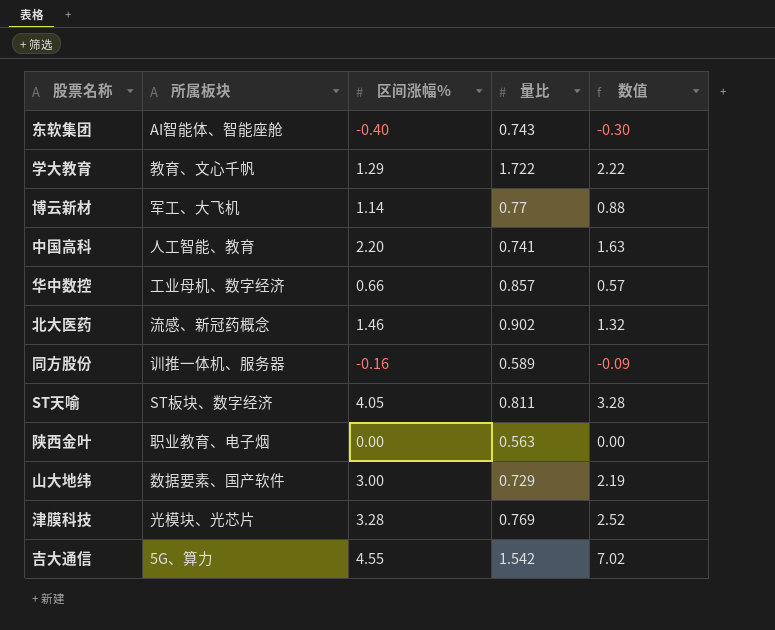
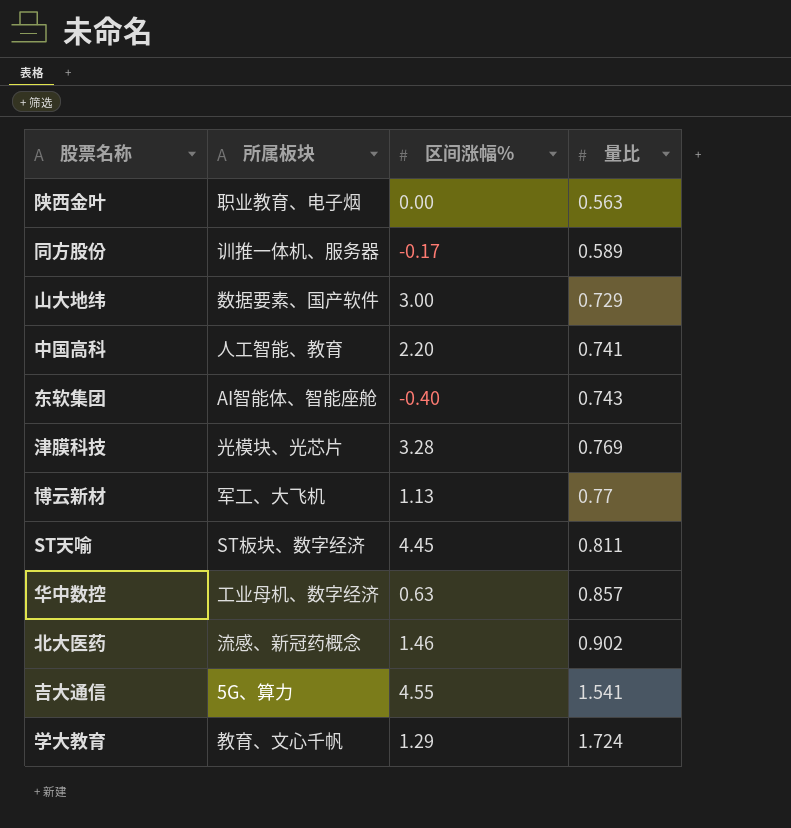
row order: none -> 量比 ascending
column 数值 | formula: [区间涨幅%] * [量比] -> none
同方股份 | 区间涨幅%: -0.16 -> -0.17
博云新材 | 区间涨幅%: 1.14 -> 1.13
ST天喻 | 区间涨幅%: 4.05 -> 4.45
华中数控 | 区间涨幅%: 0.66 -> 0.63
吉大通信 | 量比: 1.542 -> 1.541
学大教育 | 量比: 1.722 -> 1.724

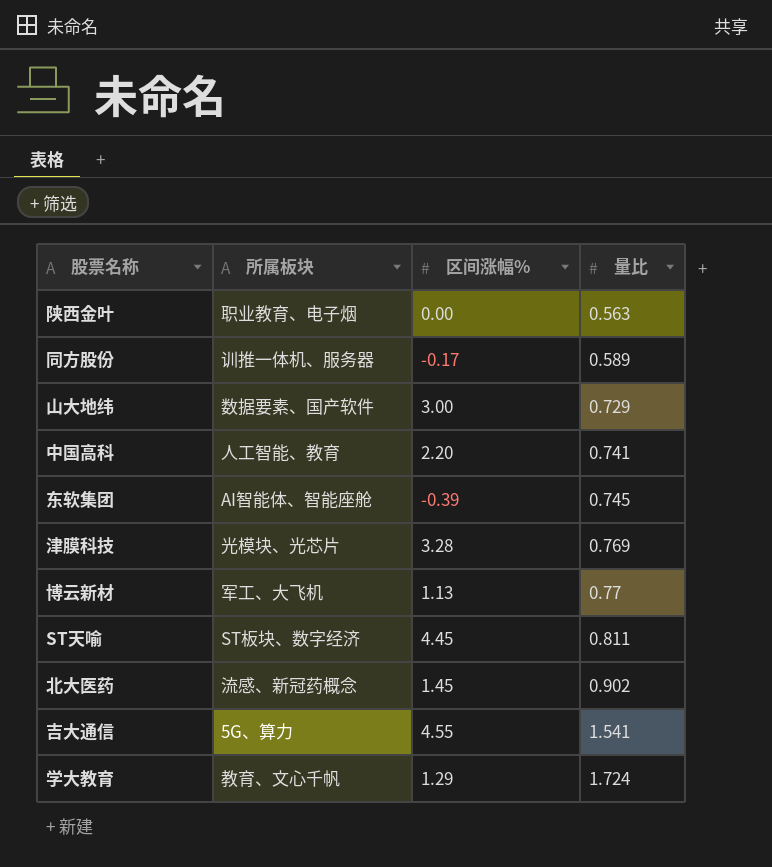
row 华中数控: 工业母机、数字经济 | 0.63 | 0.857 -> none
东软集团 | 区间涨幅%: -0.40 -> -0.39
东软集团 | 量比: 0.743 -> 0.745
北大医药 | 区间涨幅%: 1.46 -> 1.45

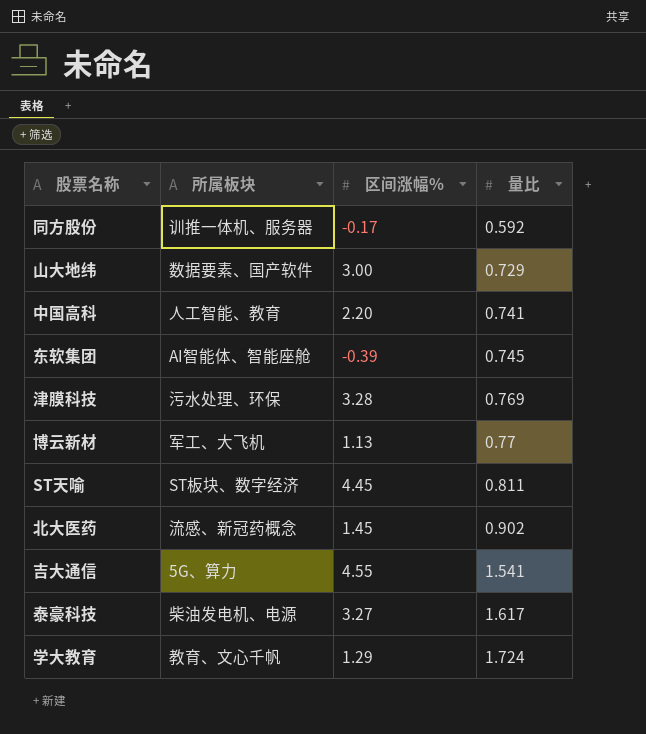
row 陕西金叶: 职业教育、电子烟 | 0.00 | 0.563 -> none
同方股份 | 量比: 0.589 -> 0.592
津膜科技 | 所属板块: 光模块、光芯片 -> 污水处理、环保
row 泰豪科技: none -> 柴油发电机、电源 | 3.27 | 1.617

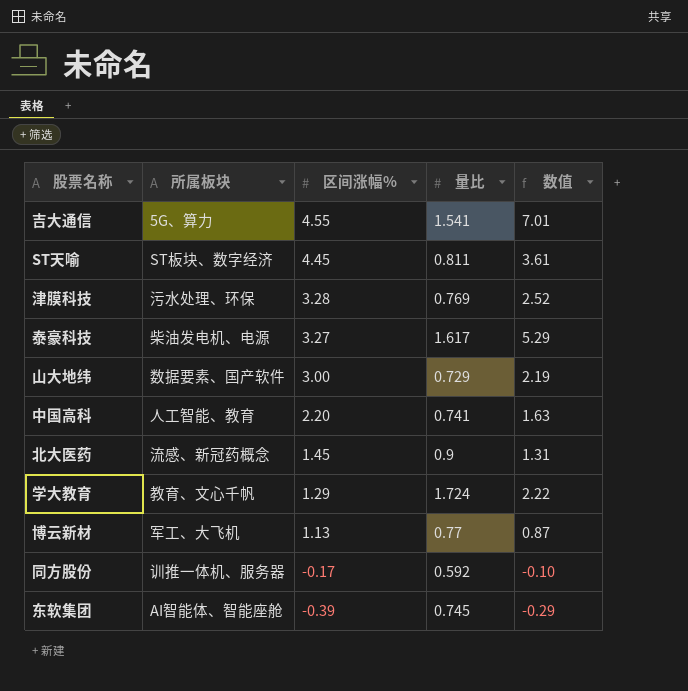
row order: 量比 ascending -> 区间涨幅% descending
column 数值 | formula: none -> [区间涨幅%] * [量比]
北大医药 | 量比: 0.902 -> 0.9

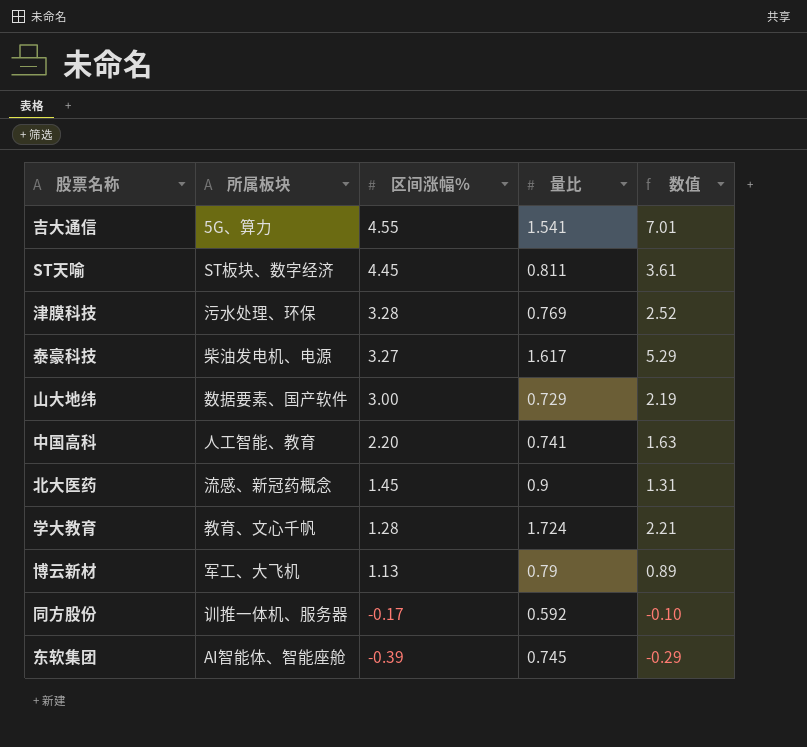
学大教育 | 区间涨幅%: 1.29 -> 1.28
学大教育 | 数值: 2.22 -> 2.21
博云新材 | 量比: 0.77 -> 0.79
博云新材 | 数值: 0.87 -> 0.89

